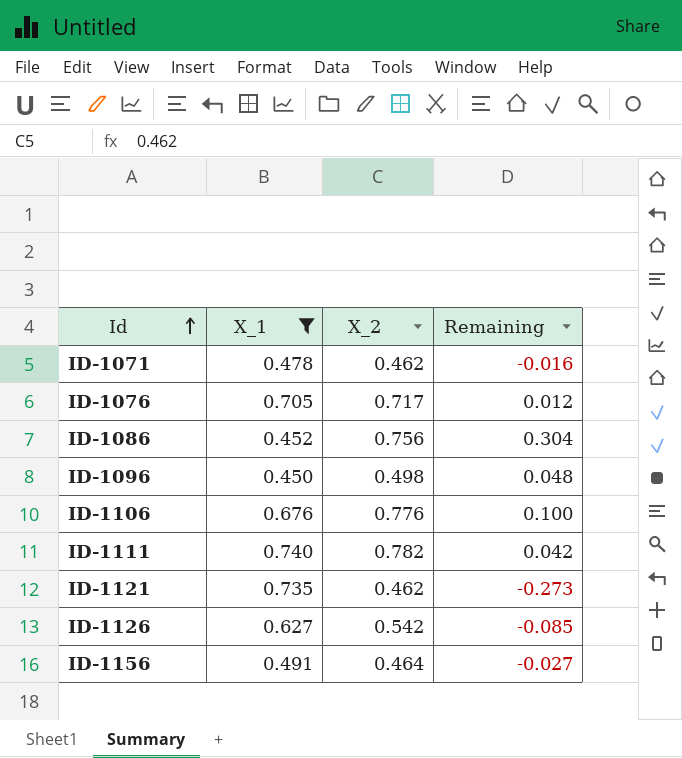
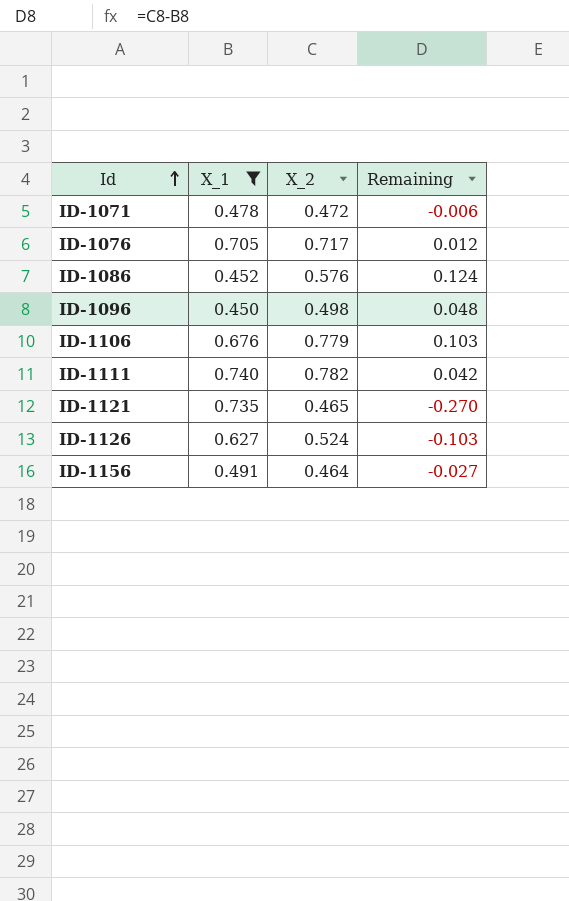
ID-1071 | X_2: 0.462 -> 0.472
ID-1071 | Remaining: -0.016 -> -0.006
ID-1086 | X_2: 0.756 -> 0.576
ID-1086 | Remaining: 0.304 -> 0.124
ID-1106 | X_2: 0.776 -> 0.779
ID-1106 | Remaining: 0.100 -> 0.103
ID-1121 | X_2: 0.462 -> 0.465
ID-1121 | Remaining: -0.273 -> -0.270
ID-1126 | X_2: 0.542 -> 0.524
ID-1126 | Remaining: -0.085 -> -0.103

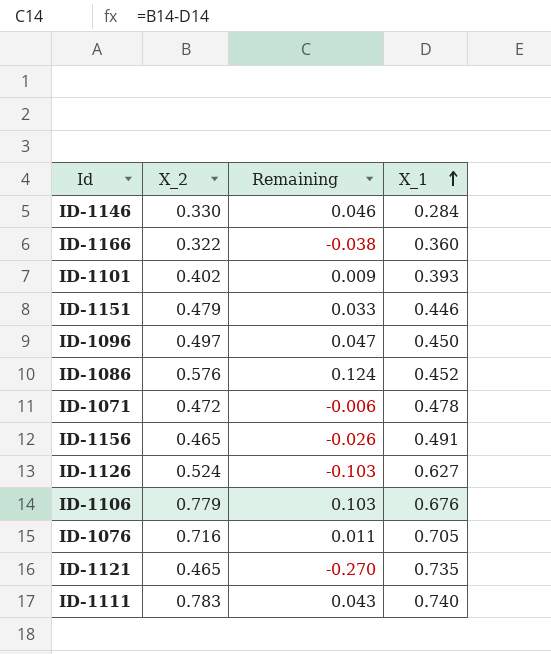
filter: X_1 >= 0.450 -> none
row order: Id ascending -> X_1 ascending
column X_1 | position: 2 -> 4
ID-1096 | X_2: 0.498 -> 0.497
ID-1096 | Remaining: 0.048 -> 0.047
ID-1156 | X_2: 0.464 -> 0.465
ID-1156 | Remaining: -0.027 -> -0.026
ID-1076 | X_2: 0.717 -> 0.716
ID-1076 | Remaining: 0.012 -> 0.011
ID-1111 | X_2: 0.782 -> 0.783
ID-1111 | Remaining: 0.042 -> 0.043

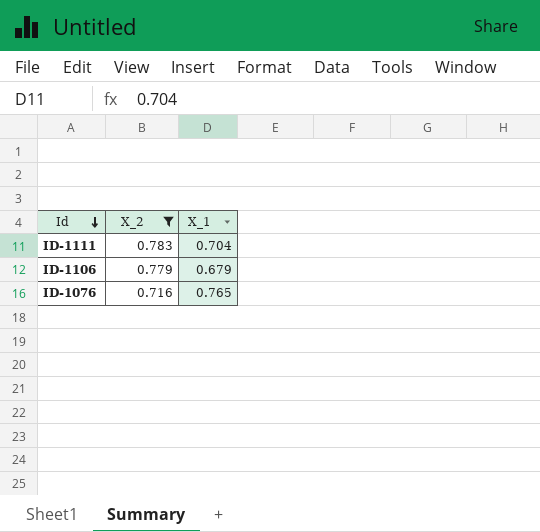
filter: none -> X_2 >= 0.716
row order: X_1 ascending -> Id descending
column Remaining | formula: [X_2] - [X_1] -> none
ID-1111 | X_1: 0.740 -> 0.704
ID-1106 | X_1: 0.676 -> 0.679
ID-1076 | X_1: 0.705 -> 0.765

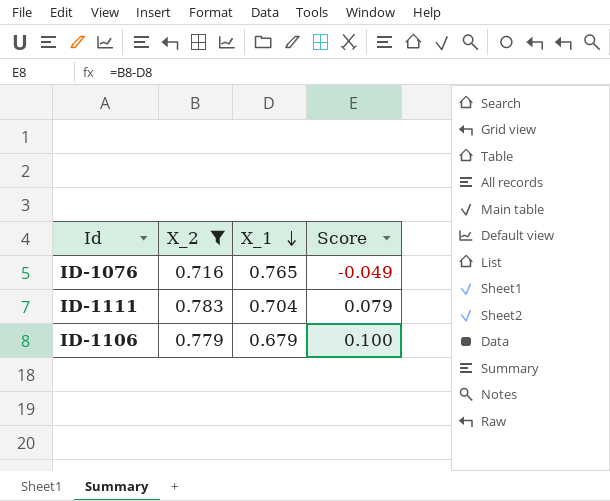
row order: Id descending -> X_1 descending
column Score | formula: none -> [X_2] - [X_1]

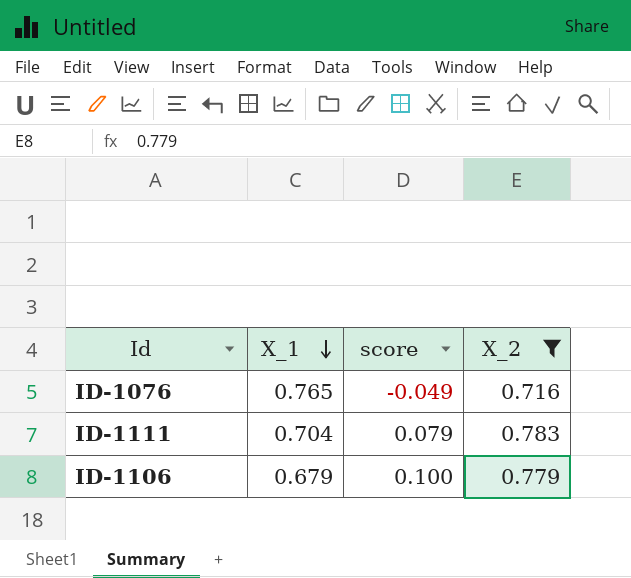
column name: Score -> score
column X_2 | position: 2 -> 4

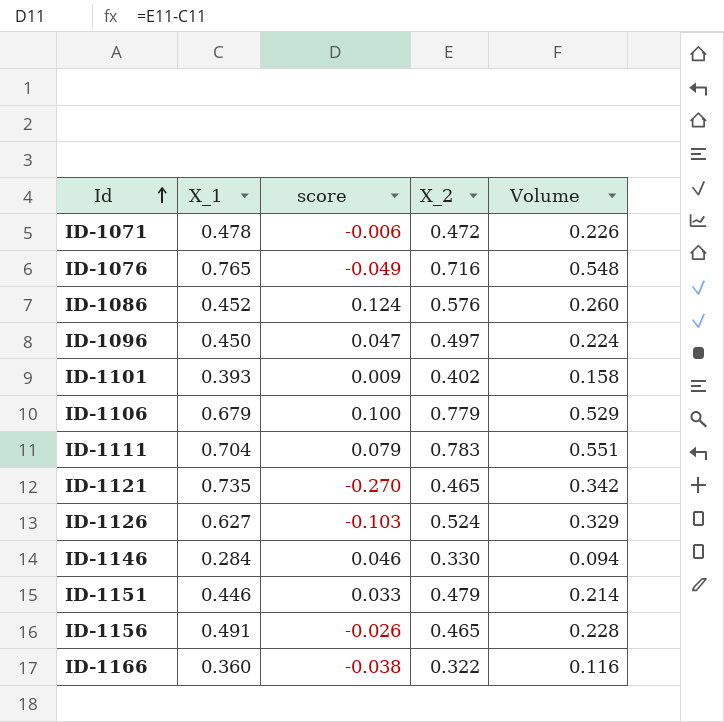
filter: X_2 >= 0.716 -> none
row order: X_1 descending -> Id ascending
column Volume | formula: none -> [X_1] * [X_2]

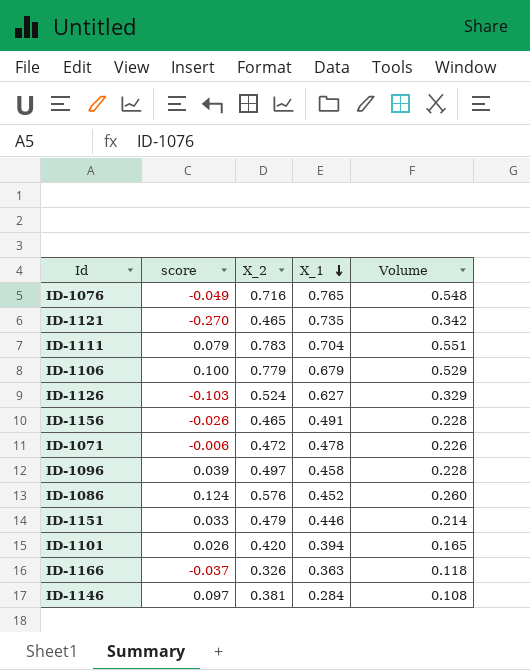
row order: Id ascending -> X_1 descending
column X_1 | position: 2 -> 4
ID-1096 | score: 0.047 -> 0.039
ID-1096 | X_1: 0.450 -> 0.458
ID-1096 | Volume: 0.224 -> 0.228
ID-1101 | score: 0.009 -> 0.026
ID-1101 | X_2: 0.402 -> 0.420
ID-1101 | X_1: 0.393 -> 0.394
ID-1101 | Volume: 0.158 -> 0.165
ID-1166 | score: -0.038 -> -0.037
ID-1166 | X_2: 0.322 -> 0.326
ID-1166 | X_1: 0.360 -> 0.363
ID-1166 | Volume: 0.116 -> 0.118
ID-1146 | score: 0.046 -> 0.097
ID-1146 | X_2: 0.330 -> 0.381
ID-1146 | Volume: 0.094 -> 0.108

